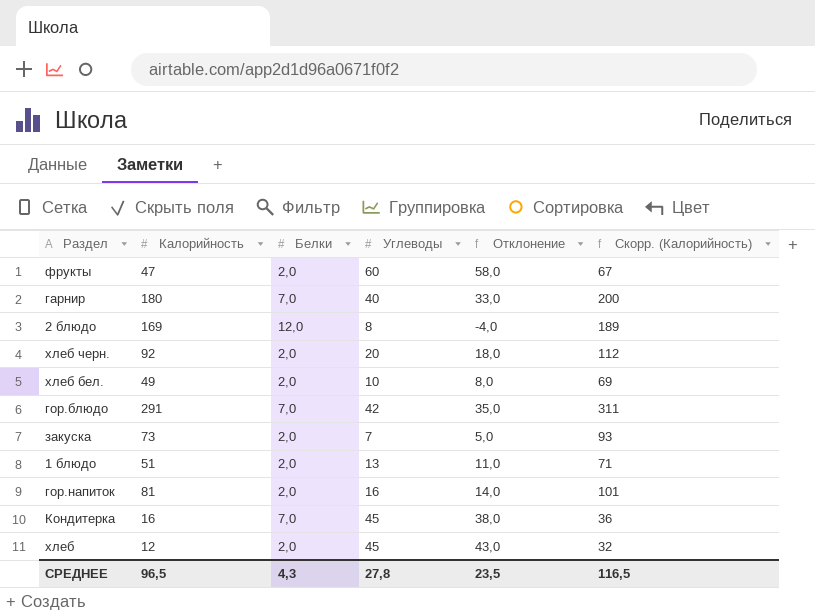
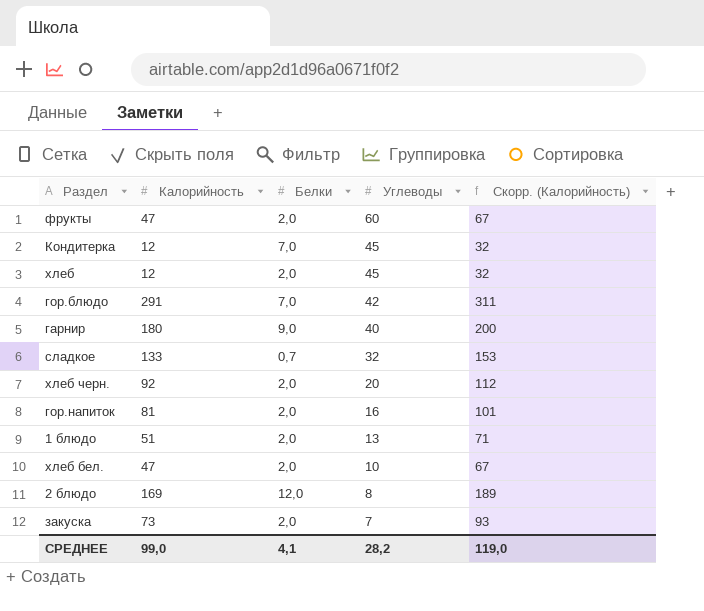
row order: none -> Углеводы descending
column Отклонение | formula: [Углеводы] - [Белки] -> none
Кондитерка | Калорийность: 16 -> 12
Кондитерка | Скорр. (Калорийность): 36 -> 32
гарнир | Белки: 7,0 -> 9,0
row сладкое: none -> 133 | 0,7 | 32 | 153
хлеб бел. | Калорийность: 49 -> 47
хлеб бел. | Скорр. (Калорийность): 69 -> 67
СРЕДНЕЕ | Калорийность: 96,5 -> 99,0
СРЕДНЕЕ | Белки: 4,3 -> 4,1
СРЕДНЕЕ | Углеводы: 27,8 -> 28,2
СРЕДНЕЕ | Скорр. (Калорийность): 116,5 -> 119,0

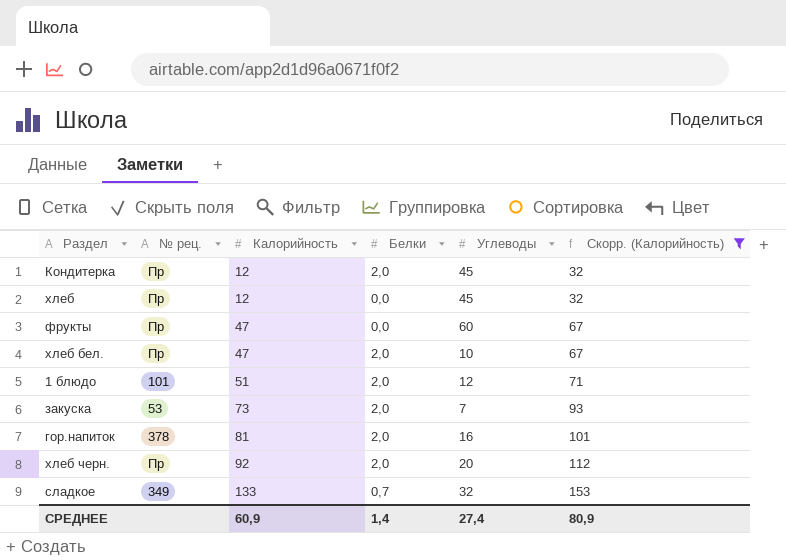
filter: none -> Скорр. (Калорийность) <= 153
row order: Углеводы descending -> Калорийность ascending
column № рец. | position: none -> 2
Кондитерка | Белки: 7,0 -> 2,0
хлеб | Белки: 2,0 -> 0,0
фрукты | Белки: 2,0 -> 0,0
1 блюдо | Углеводы: 13 -> 12
СРЕДНЕЕ | Калорийность: 99,0 -> 60,9
СРЕДНЕЕ | Белки: 4,1 -> 1,4
СРЕДНЕЕ | Углеводы: 28,2 -> 27,4
СРЕДНЕЕ | Скорр. (Калорийность): 119,0 -> 80,9

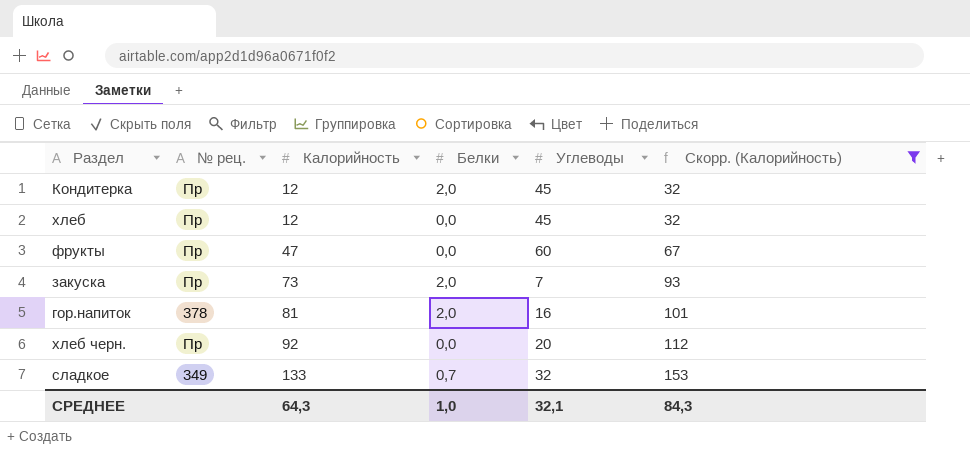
row хлеб бел.: Пр | 47 | 2,0 | 10 | 67 -> none
row 1 блюдо: 101 | 51 | 2,0 | 12 | 71 -> none
закуска | № рец.: 53 -> Пр
хлеб черн. | Белки: 2,0 -> 0,0
СРЕДНЕЕ | Калорийность: 60,9 -> 64,3
СРЕДНЕЕ | Белки: 1,4 -> 1,0
СРЕДНЕЕ | Углеводы: 27,4 -> 32,1
СРЕДНЕЕ | Скорр. (Калорийность): 80,9 -> 84,3

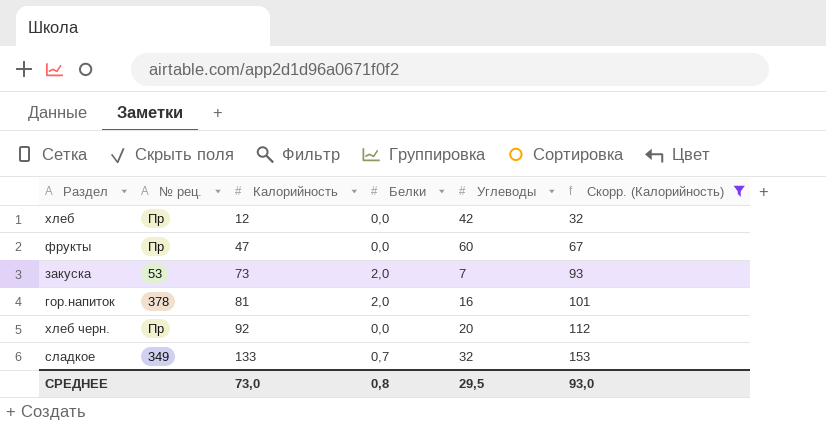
row Кондитерка: Пр | 12 | 2,0 | 45 | 32 -> none
хлеб | Углеводы: 45 -> 42
закуска | № рец.: Пр -> 53
СРЕДНЕЕ | Калорийность: 64,3 -> 73,0
СРЕДНЕЕ | Белки: 1,0 -> 0,8
СРЕДНЕЕ | Углеводы: 32,1 -> 29,5
СРЕДНЕЕ | Скорр. (Калорийность): 84,3 -> 93,0

